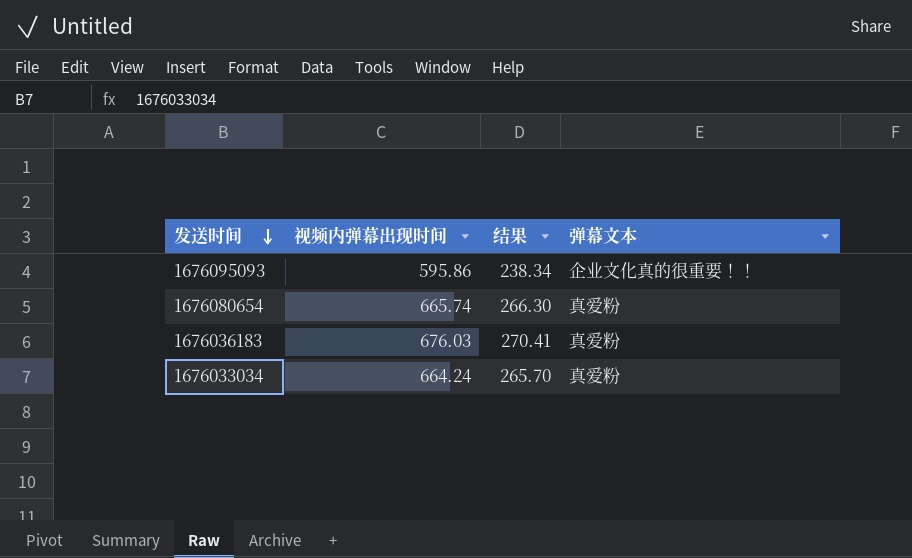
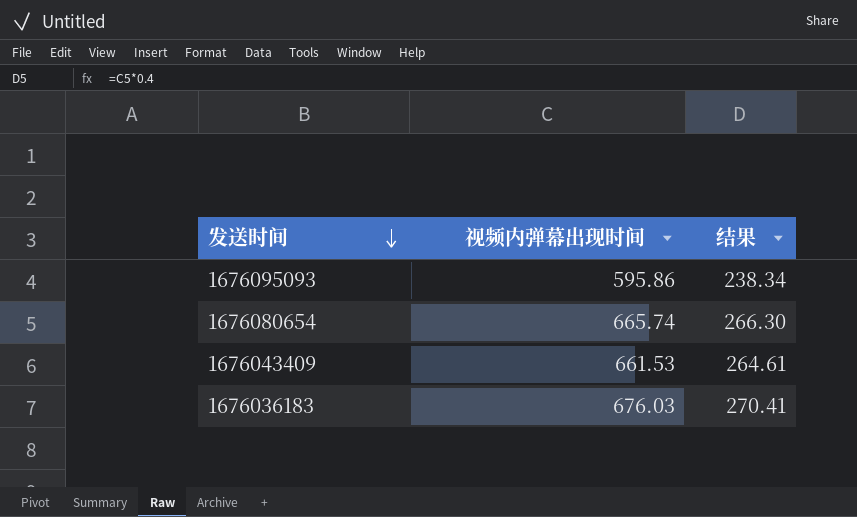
column 弹幕文本 | position: 4 -> none
row 1676033034: 664.24 | 265.70 | 真爱粉 -> none
row 1676043409: none -> 661.53 | 264.61

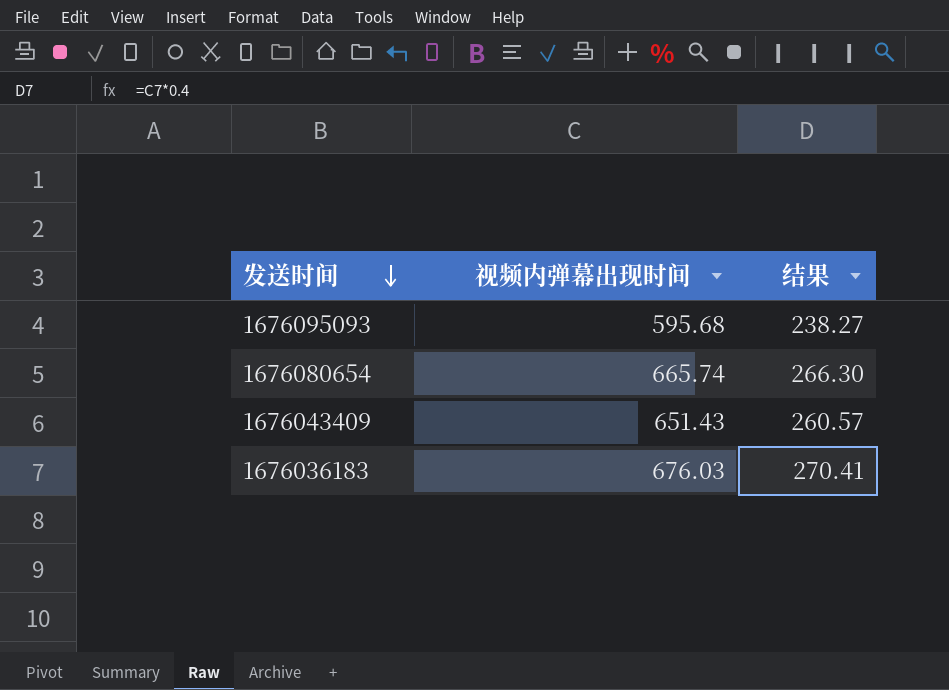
1676095093 | 视频内弹幕出现时间: 595.86 -> 595.68
1676095093 | 结果: 238.34 -> 238.27
1676043409 | 视频内弹幕出现时间: 661.53 -> 651.43
1676043409 | 结果: 264.61 -> 260.57

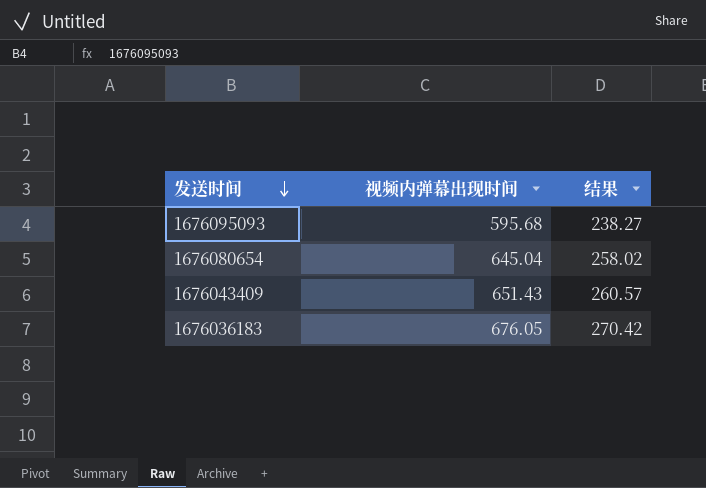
1676080654 | 视频内弹幕出现时间: 665.74 -> 645.04
1676080654 | 结果: 266.30 -> 258.02
1676036183 | 视频内弹幕出现时间: 676.03 -> 676.05
1676036183 | 结果: 270.41 -> 270.42

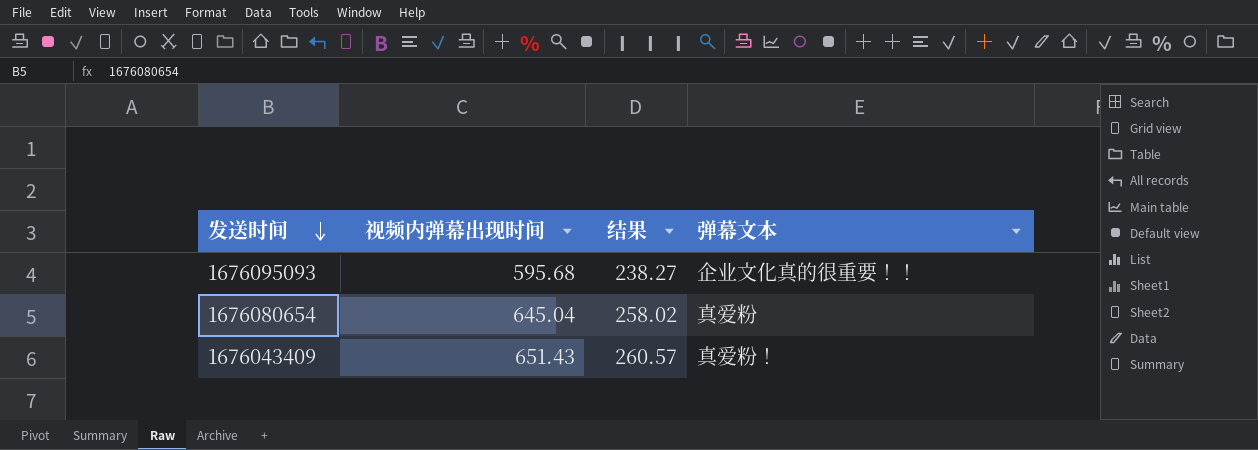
column 弹幕文本 | position: none -> 4
row 1676036183: 676.05 | 270.42 -> none

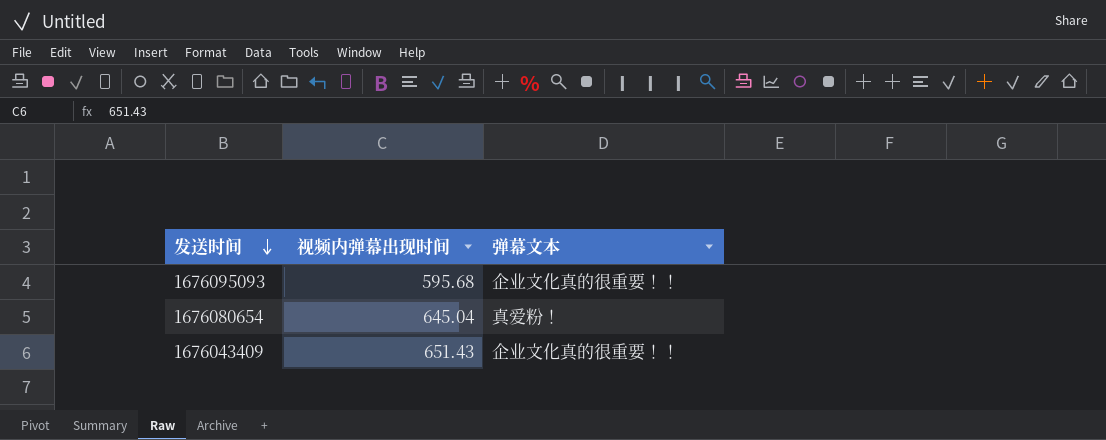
column 结果 | formula: [视频内弹幕出现时间] * 0.4 -> none
1676080654 | 弹幕文本: 真爱粉 -> 真爱粉！
1676043409 | 弹幕文本: 真爱粉！ -> 企业文化真的很重要！！

